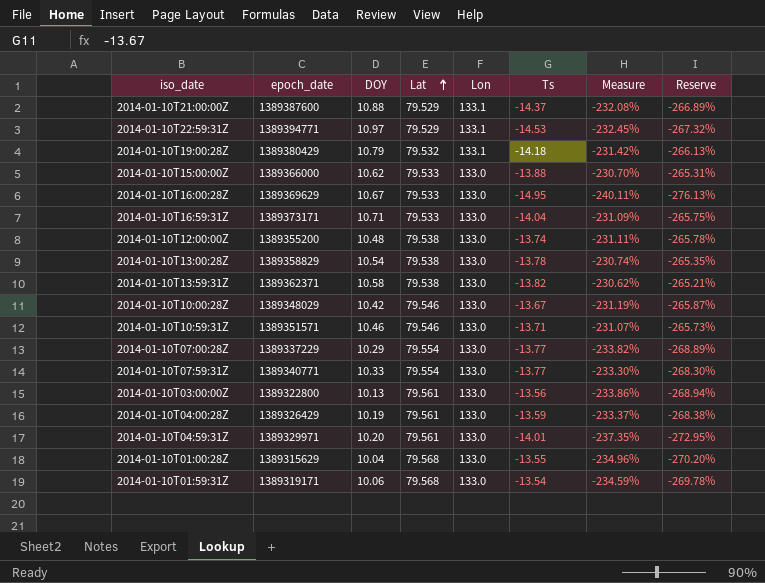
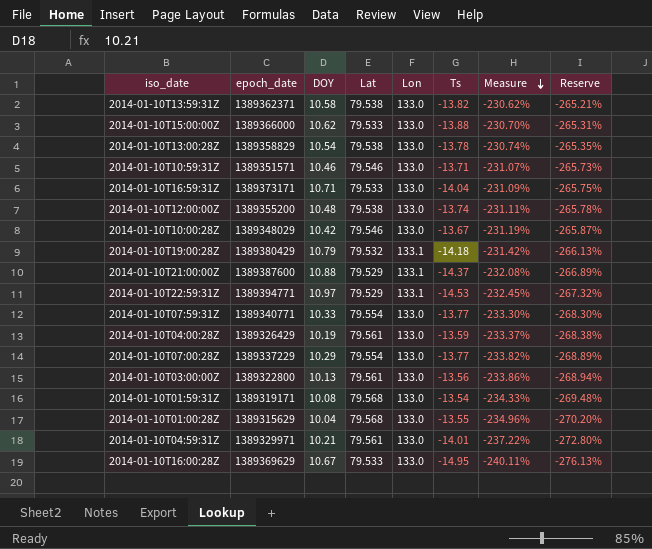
row order: Lat ascending -> Measure descending
2014-01-10T01:59:31Z | DOY: 10.06 -> 10.08
2014-01-10T01:59:31Z | Measure: -234.59% -> -234.33%
2014-01-10T01:59:31Z | Reserve: -269.78% -> -269.48%
2014-01-10T04:59:31Z | DOY: 10.20 -> 10.21
2014-01-10T04:59:31Z | Measure: -237.35% -> -237.22%
2014-01-10T04:59:31Z | Reserve: -272.95% -> -272.80%

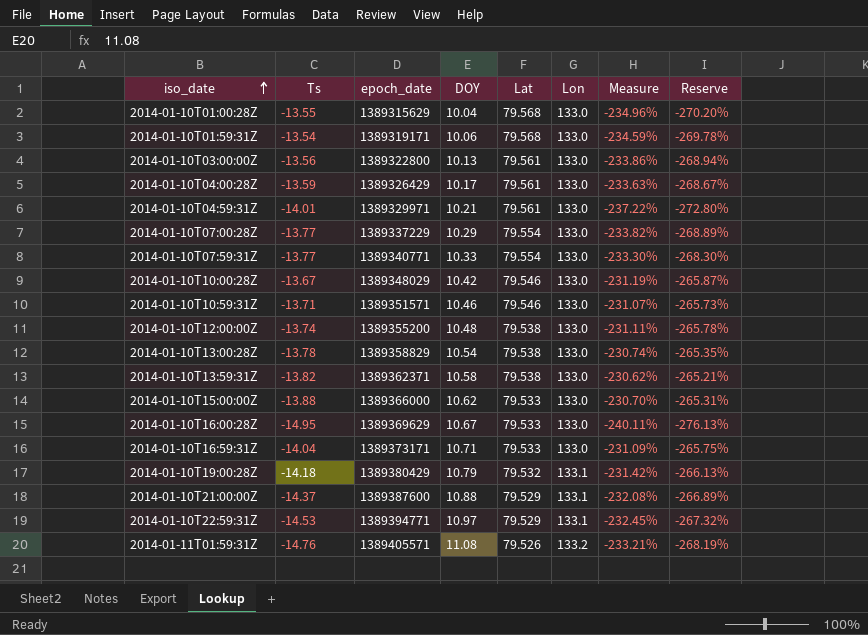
row order: Measure descending -> iso_date ascending
column Ts | position: 6 -> 2
2014-01-10T01:59:31Z | DOY: 10.08 -> 10.06
2014-01-10T01:59:31Z | Measure: -234.33% -> -234.59%
2014-01-10T01:59:31Z | Reserve: -269.48% -> -269.78%
2014-01-10T04:00:28Z | DOY: 10.19 -> 10.17
2014-01-10T04:00:28Z | Measure: -233.37% -> -233.63%
2014-01-10T04:00:28Z | Reserve: -268.38% -> -268.67%
row 2014-01-11T01:59:31Z: none -> -14.76 | 1389405571 | 11.08 | 79.526 | 133.2 | -233.21% | -268.19%

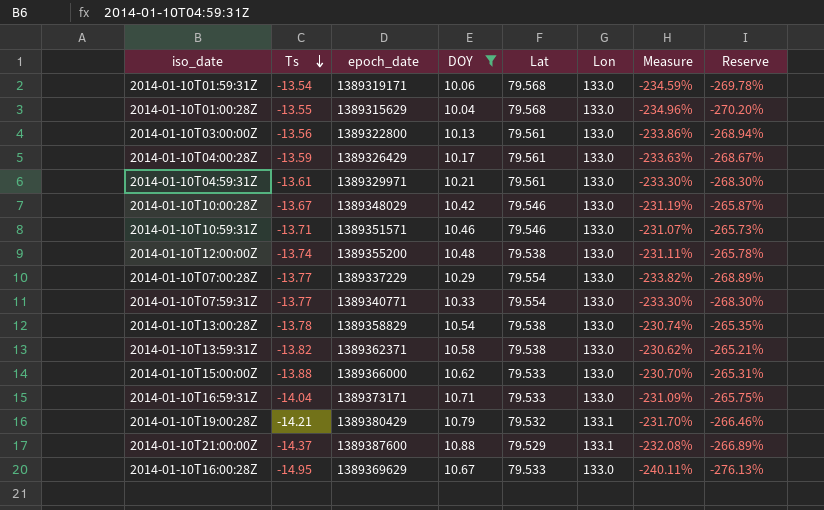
filter: none -> DOY <= 10.88
row order: iso_date ascending -> Ts descending
2014-01-10T04:59:31Z | Ts: -14.01 -> -13.61
2014-01-10T04:59:31Z | Measure: -237.22% -> -233.30%
2014-01-10T04:59:31Z | Reserve: -272.80% -> -268.30%
2014-01-10T19:00:28Z | Ts: -14.18 -> -14.21
2014-01-10T19:00:28Z | Measure: -231.42% -> -231.70%
2014-01-10T19:00:28Z | Reserve: -266.13% -> -266.46%

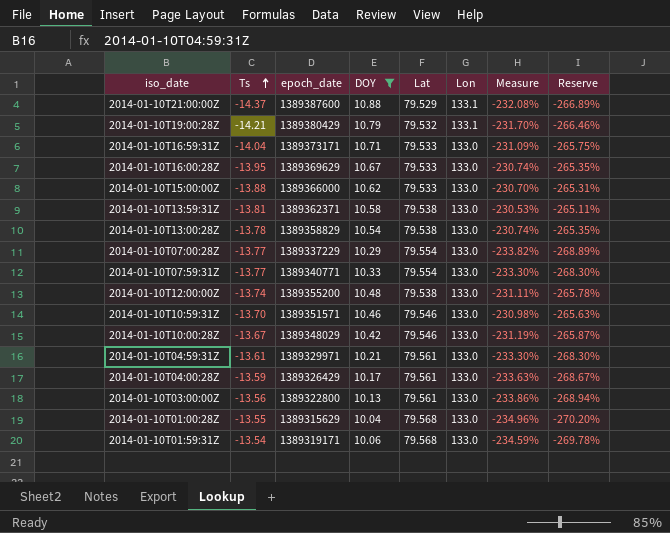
row order: Ts descending -> Ts ascending
2014-01-10T16:00:28Z | Ts: -14.95 -> -13.95
2014-01-10T16:00:28Z | Measure: -240.11% -> -230.74%
2014-01-10T16:00:28Z | Reserve: -276.13% -> -265.35%
2014-01-10T13:59:31Z | Ts: -13.82 -> -13.81
2014-01-10T13:59:31Z | Measure: -230.62% -> -230.53%
2014-01-10T13:59:31Z | Reserve: -265.21% -> -265.11%
2014-01-10T10:59:31Z | Ts: -13.71 -> -13.70
2014-01-10T10:59:31Z | Measure: -231.07% -> -230.98%
2014-01-10T10:59:31Z | Reserve: -265.73% -> -265.63%

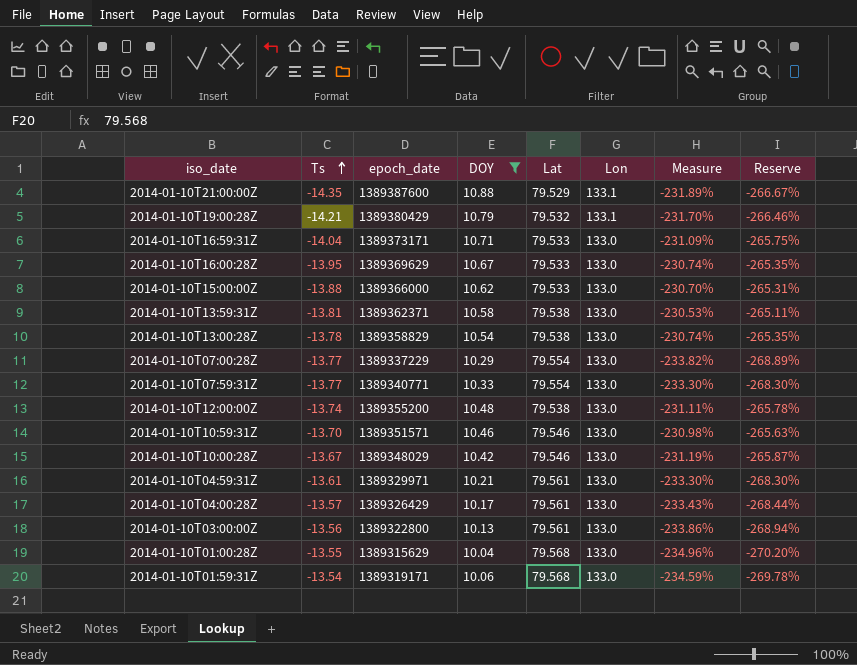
2014-01-10T21:00:00Z | Ts: -14.37 -> -14.35
2014-01-10T21:00:00Z | Measure: -232.08% -> -231.89%
2014-01-10T21:00:00Z | Reserve: -266.89% -> -266.67%
2014-01-10T04:00:28Z | Ts: -13.59 -> -13.57
2014-01-10T04:00:28Z | Measure: -233.63% -> -233.43%
2014-01-10T04:00:28Z | Reserve: -268.67% -> -268.44%

